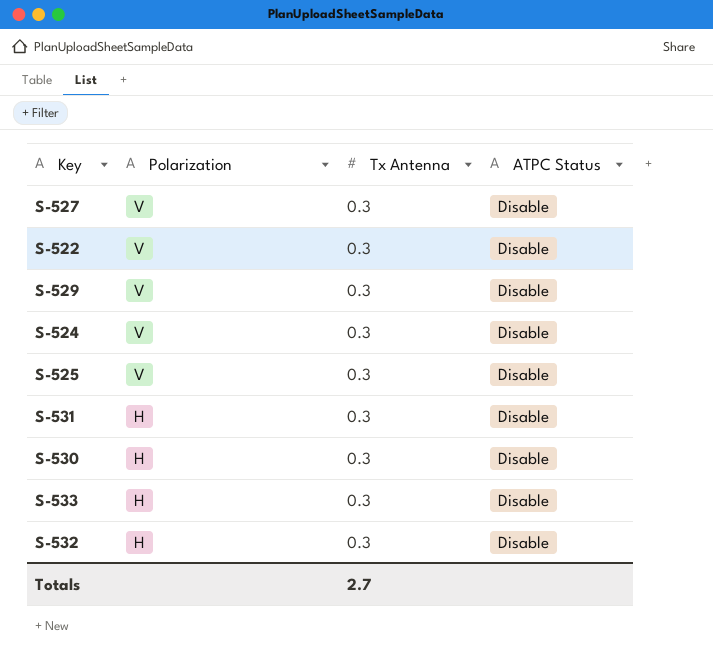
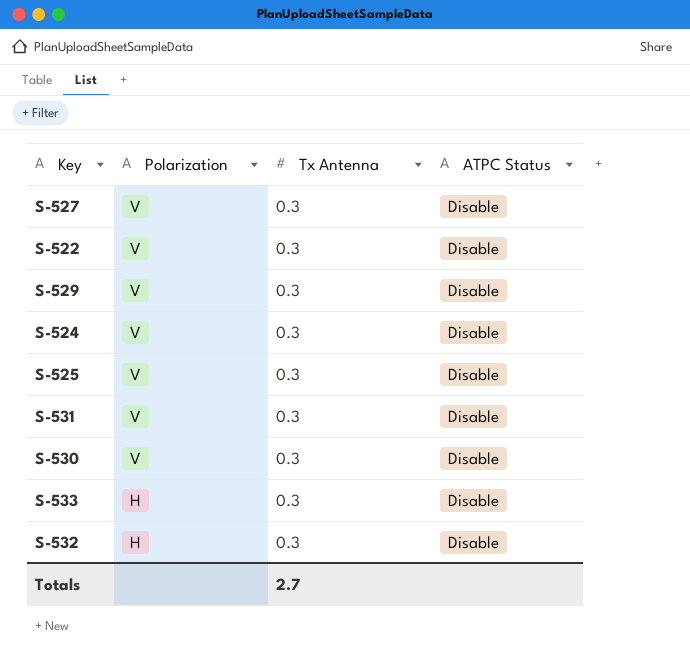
S-531 | Polarization: H -> V
S-530 | Polarization: H -> V

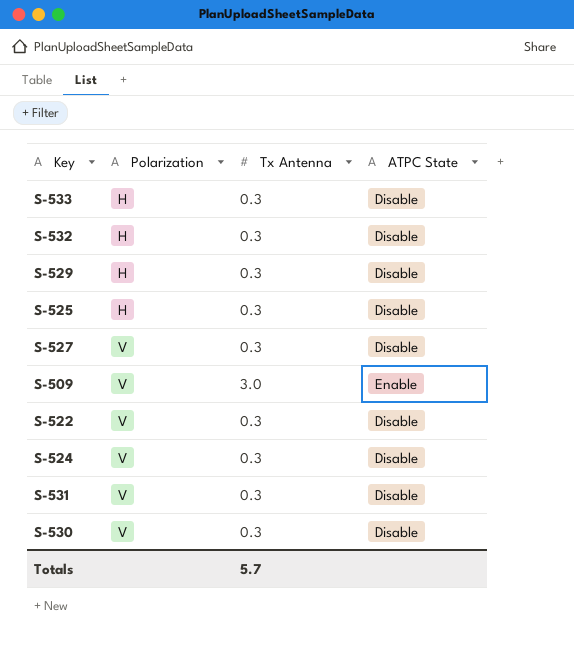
row order: Polarization descending -> Polarization ascending
column name: ATPC Status -> ATPC State
S-529 | Polarization: V -> H
S-525 | Polarization: V -> H
row S-509: none -> V | 3.0 | Enable
Totals | Tx Antenna: 2.7 -> 5.7

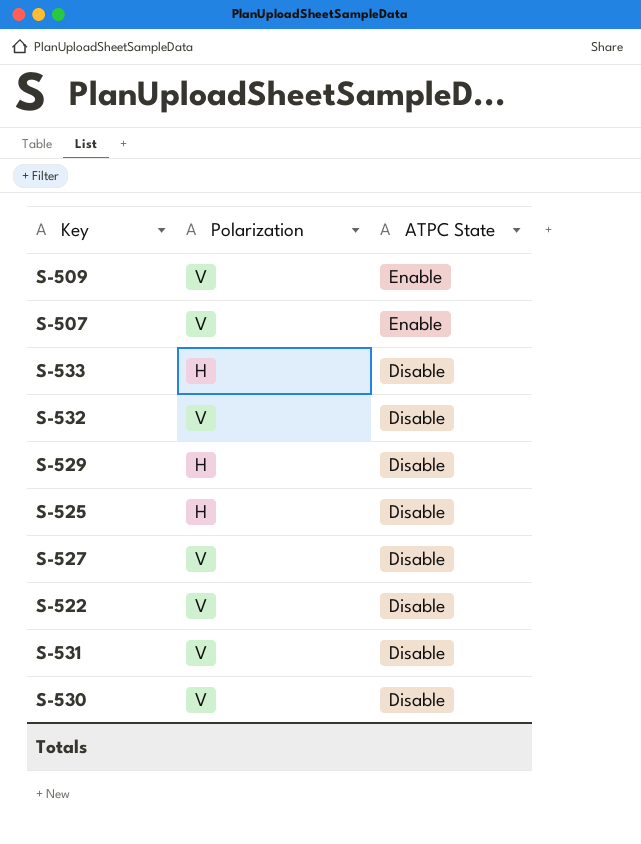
row order: Polarization ascending -> ATPC State descending
column Tx Antenna | position: 3 -> none
row S-524: V | 0.3 | Disable -> none
row S-507: none -> V | Enable
S-532 | Polarization: H -> V

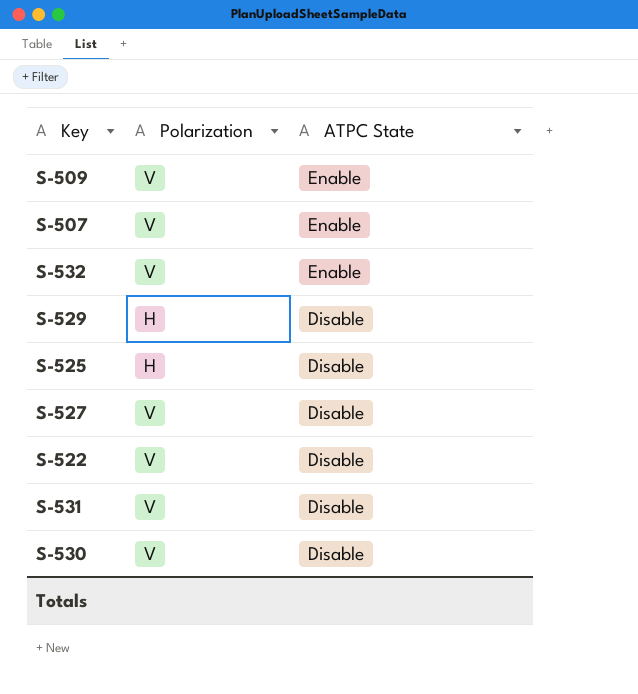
row S-533: H | Disable -> none
S-532 | ATPC State: Disable -> Enable

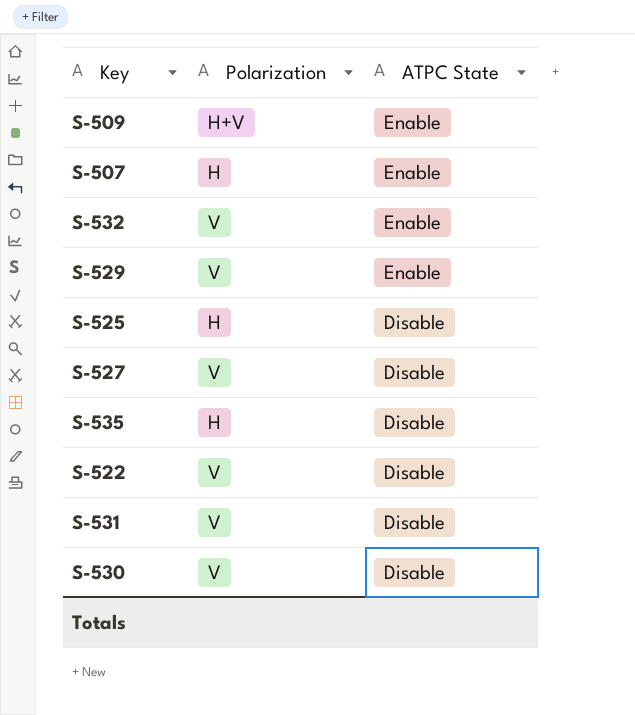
S-509 | Polarization: V -> H+V
S-507 | Polarization: V -> H
S-529 | Polarization: H -> V
S-529 | ATPC State: Disable -> Enable
row S-535: none -> H | Disable

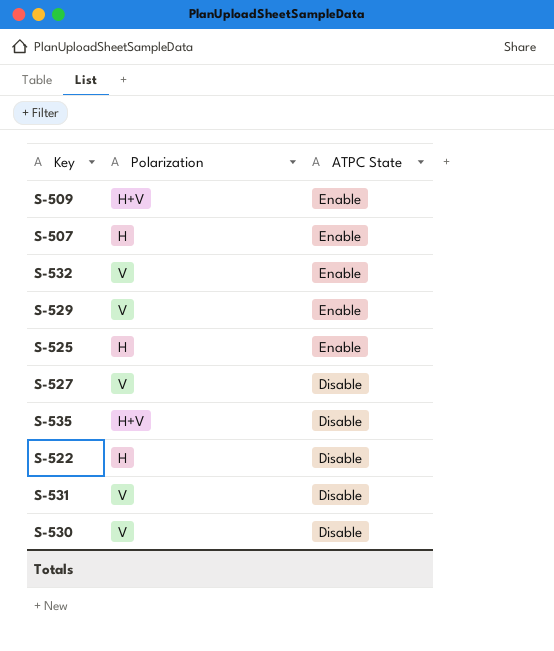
S-525 | ATPC State: Disable -> Enable
S-535 | Polarization: H -> H+V
S-522 | Polarization: V -> H

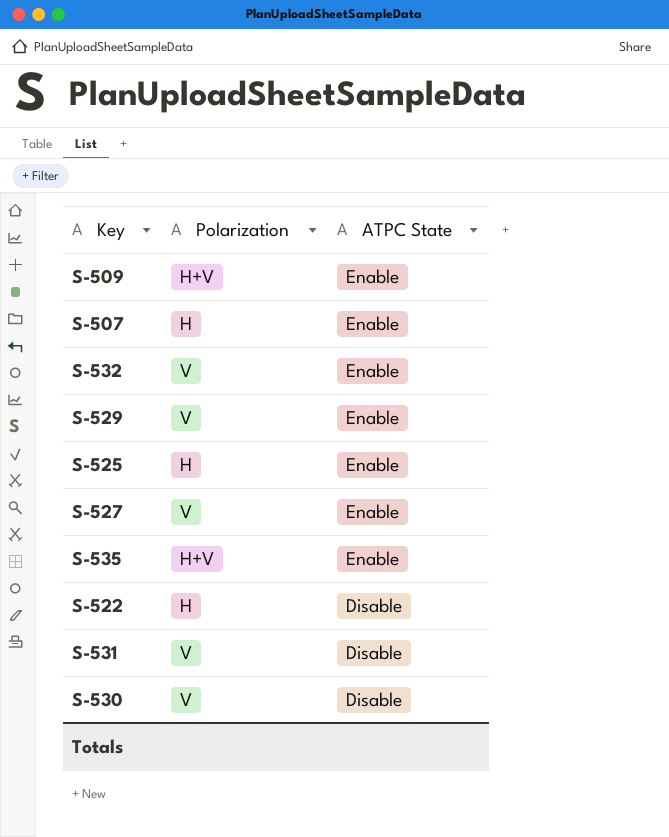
S-527 | ATPC State: Disable -> Enable
S-535 | ATPC State: Disable -> Enable

